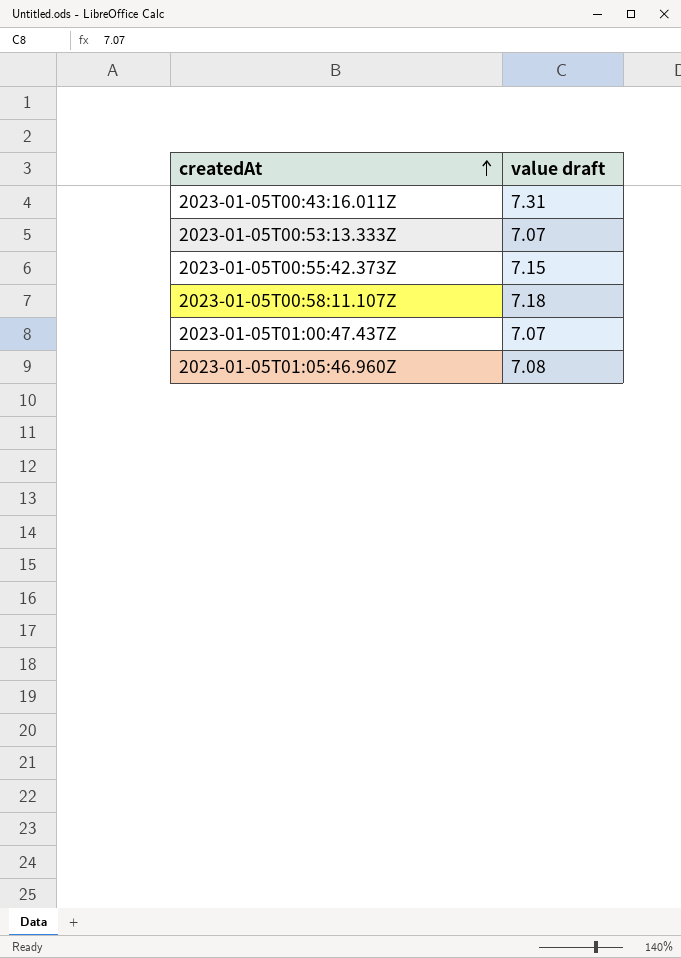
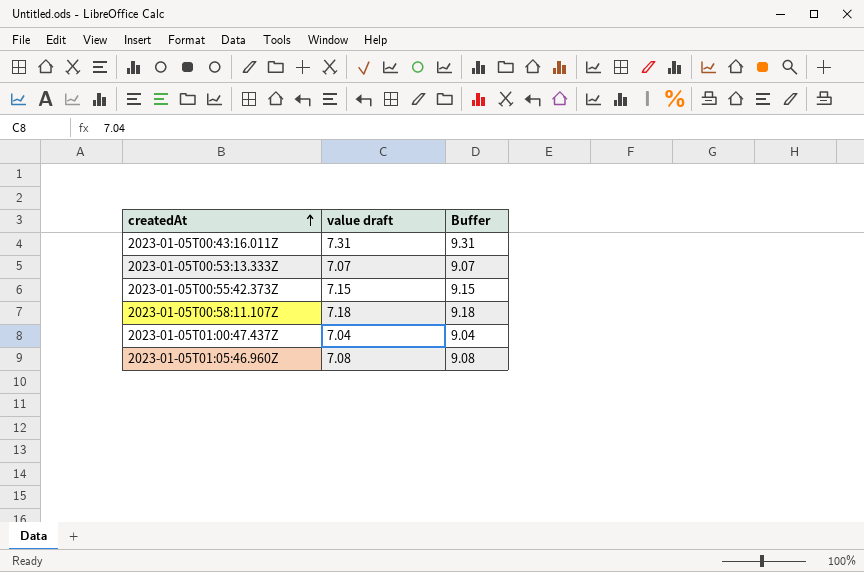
column Buffer | formula: none -> [value draft] + 2
2023-01-05T01:00:47.437Z | value draft: 7.07 -> 7.04

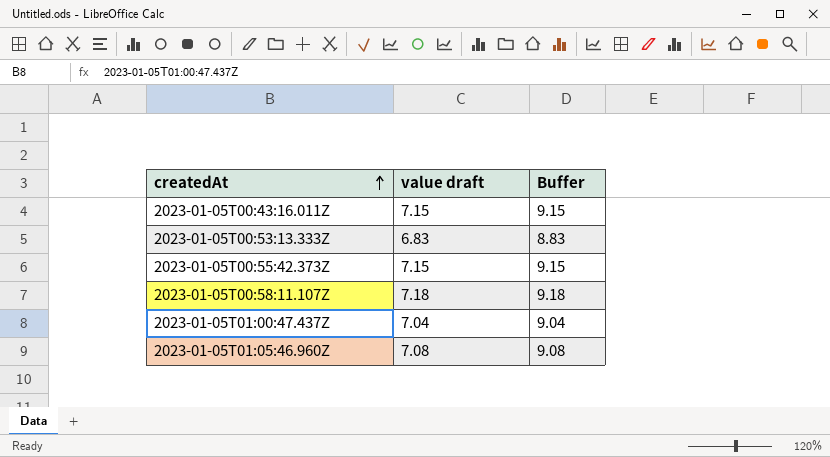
2023-01-05T00:43:16.011Z | value draft: 7.31 -> 7.15
2023-01-05T00:43:16.011Z | Buffer: 9.31 -> 9.15
2023-01-05T00:53:13.333Z | value draft: 7.07 -> 6.83
2023-01-05T00:53:13.333Z | Buffer: 9.07 -> 8.83

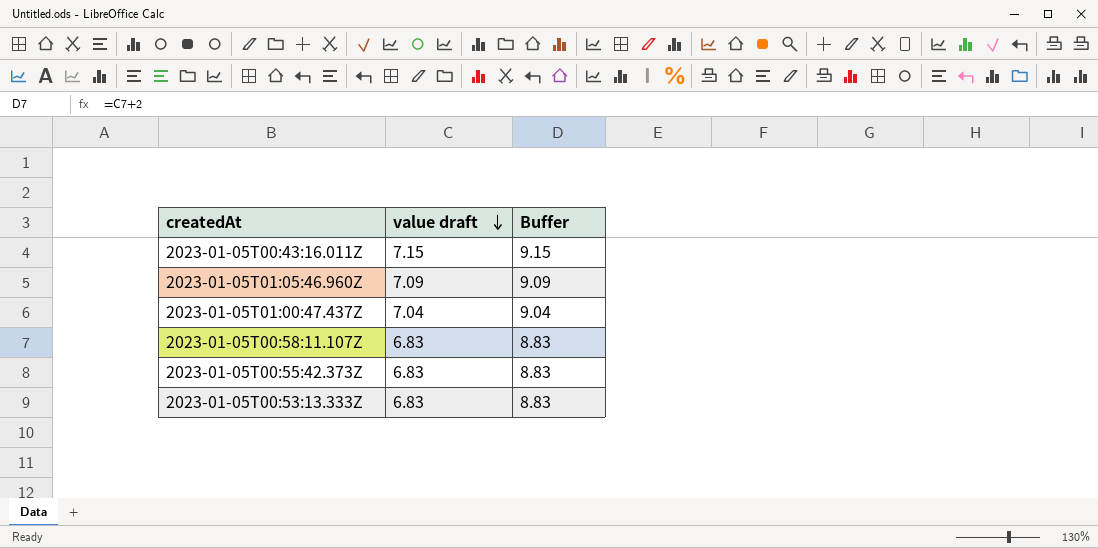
row order: createdAt ascending -> value draft descending
2023-01-05T01:05:46.960Z | value draft: 7.08 -> 7.09
2023-01-05T01:05:46.960Z | Buffer: 9.08 -> 9.09
2023-01-05T00:58:11.107Z | value draft: 7.18 -> 6.83
2023-01-05T00:58:11.107Z | Buffer: 9.18 -> 8.83
2023-01-05T00:55:42.373Z | value draft: 7.15 -> 6.83
2023-01-05T00:55:42.373Z | Buffer: 9.15 -> 8.83

